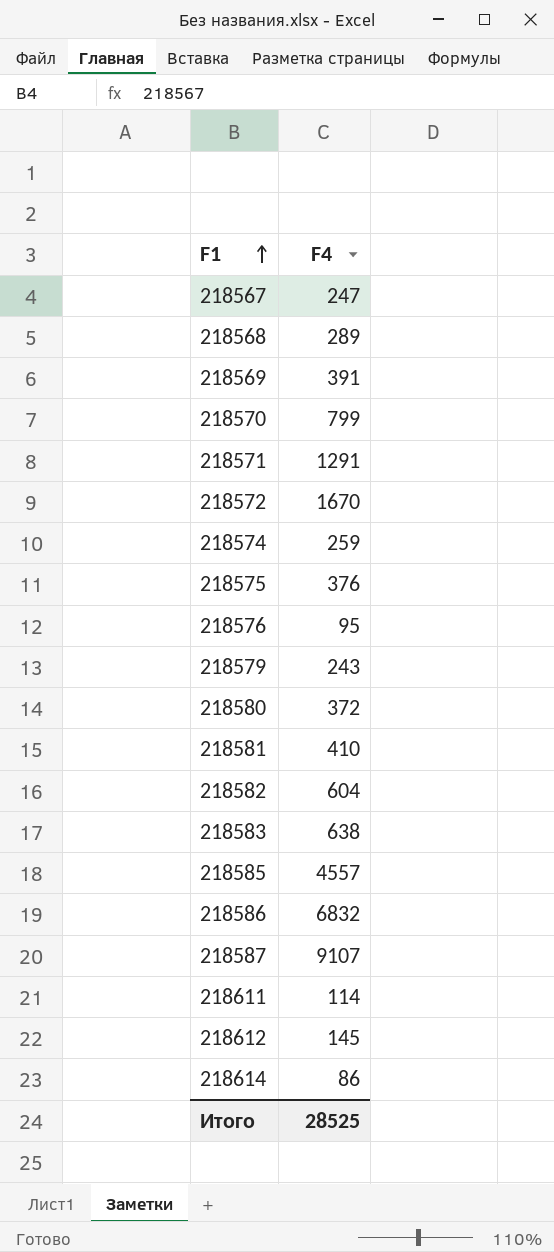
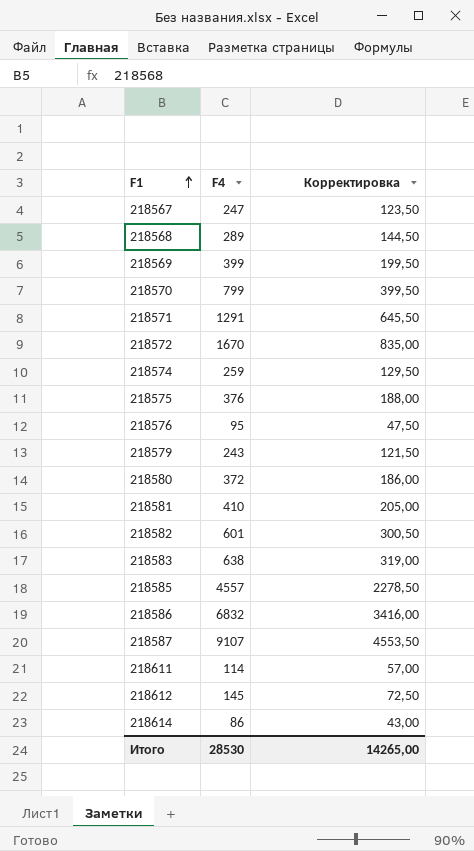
column Корректировка | formula: none -> [F4] * 0,5
218569 | F4: 391 -> 399
218582 | F4: 604 -> 601
Итого | F4: 28525 -> 28530

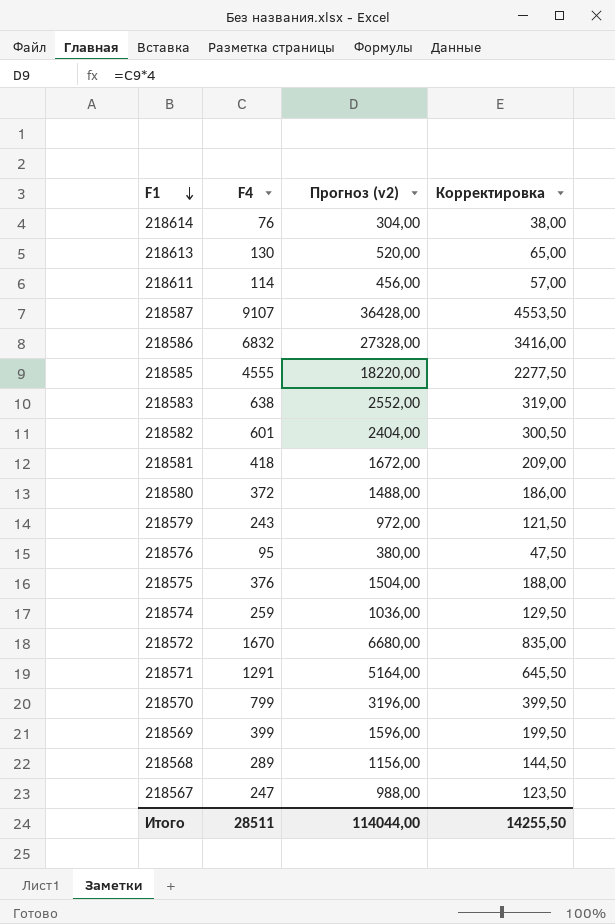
row order: F1 ascending -> F1 descending
column Прогноз (v2) | formula: none -> [F4] * 4
row 218612: 145 | 72,50 -> none
218614 | F4: 86 -> 76
218614 | Корректировка: 43,00 -> 38,00
row 218613: none -> 130 | 520,00 | 65,00
218585 | F4: 4557 -> 4555
218585 | Корректировка: 2278,50 -> 2277,50
218581 | F4: 410 -> 418
218581 | Корректировка: 205,00 -> 209,00
Итого | F4: 28530 -> 28511
Итого | Корректировка: 14265,00 -> 14255,50

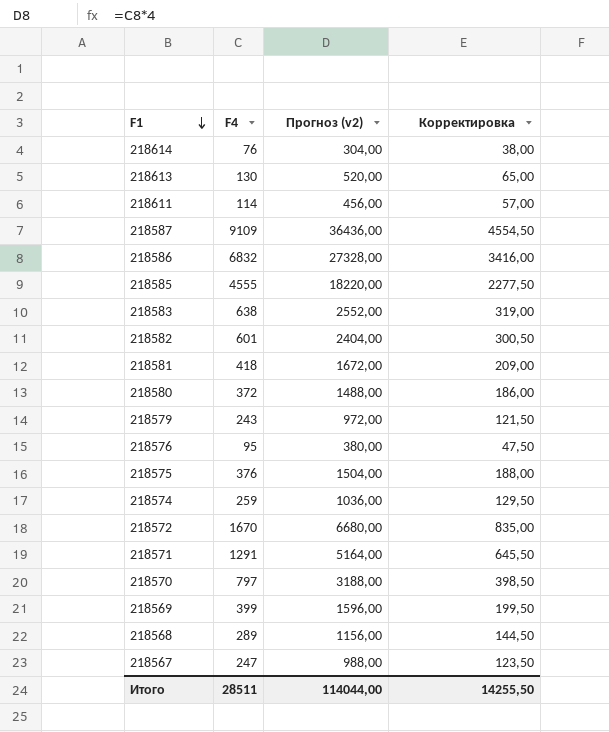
218587 | F4: 9107 -> 9109
218587 | Прогноз (v2): 36428,00 -> 36436,00
218587 | Корректировка: 4553,50 -> 4554,50
218570 | F4: 799 -> 797
218570 | Прогноз (v2): 3196,00 -> 3188,00
218570 | Корректировка: 399,50 -> 398,50

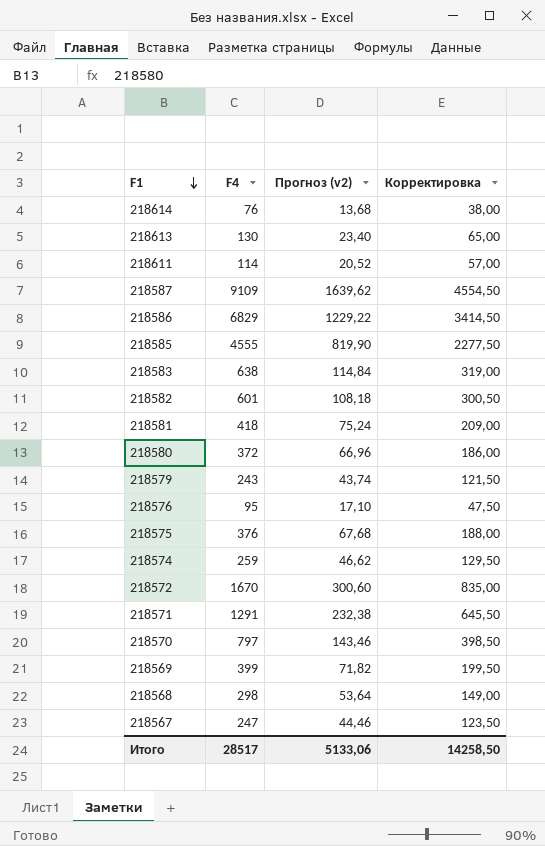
column Прогноз (v2) | formula: [F4] * 4 -> [F4] * 0,18
218586 | F4: 6832 -> 6829
218586 | Корректировка: 3416,00 -> 3414,50
218568 | F4: 289 -> 298
218568 | Корректировка: 144,50 -> 149,00
Итого | F4: 28511 -> 28517
Итого | Прогноз (v2): 114044,00 -> 5133,06
Итого | Корректировка: 14255,50 -> 14258,50

